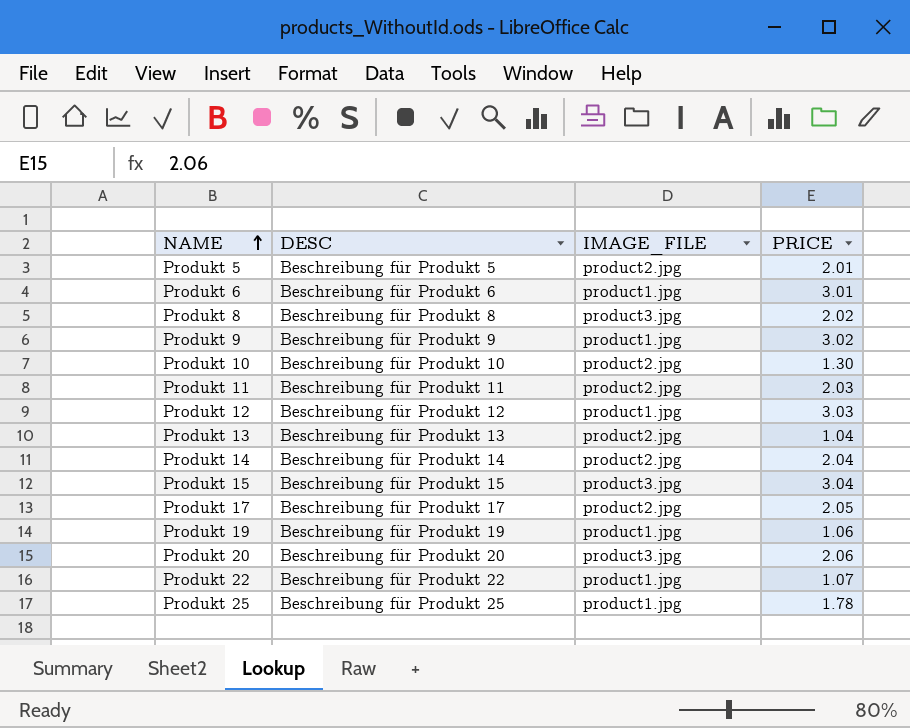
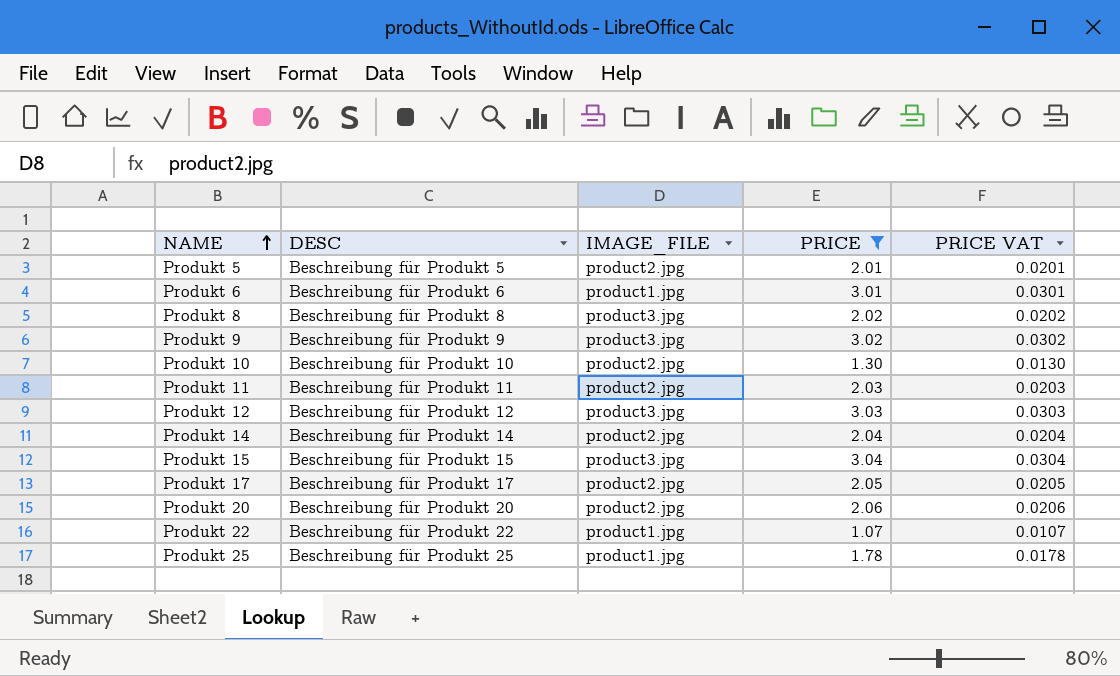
filter: none -> PRICE >= 1.07
column PRICE VAT | formula: none -> [PRICE] * 0.01
Produkt 9 | IMAGE_FILE: product1.jpg -> product3.jpg
Produkt 12 | IMAGE_FILE: product1.jpg -> product3.jpg
Produkt 20 | IMAGE_FILE: product3.jpg -> product2.jpg

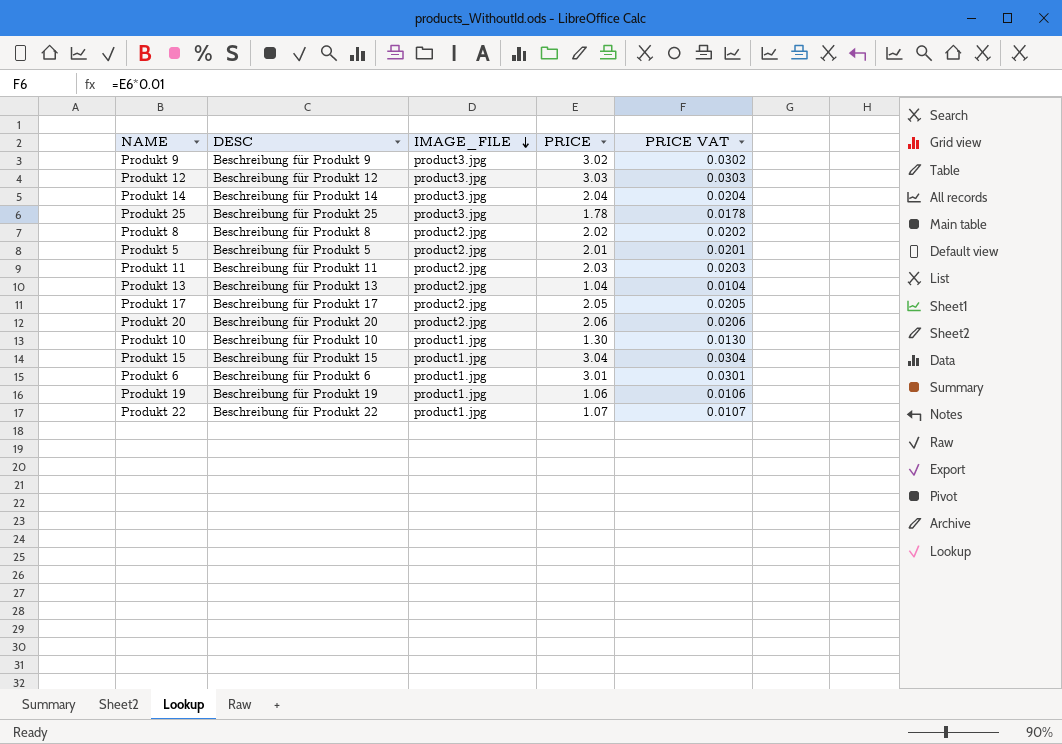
filter: PRICE >= 1.07 -> none
row order: NAME ascending -> IMAGE_FILE descending
Produkt 14 | IMAGE_FILE: product2.jpg -> product3.jpg
Produkt 25 | IMAGE_FILE: product1.jpg -> product3.jpg
Produkt 8 | IMAGE_FILE: product3.jpg -> product2.jpg
Produkt 10 | IMAGE_FILE: product2.jpg -> product1.jpg
Produkt 15 | IMAGE_FILE: product3.jpg -> product1.jpg

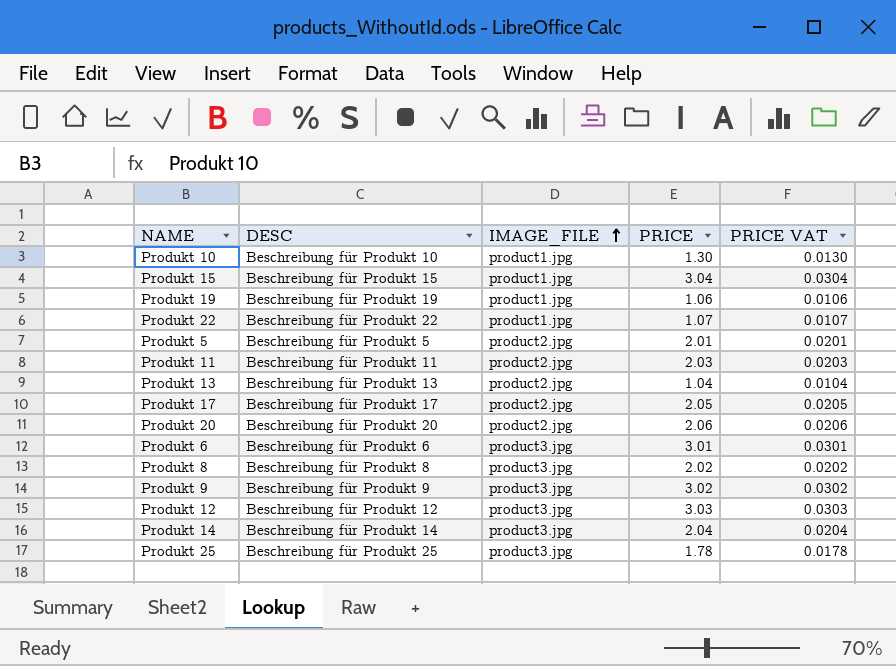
row order: IMAGE_FILE descending -> IMAGE_FILE ascending
Produkt 6 | IMAGE_FILE: product1.jpg -> product3.jpg
Produkt 8 | IMAGE_FILE: product2.jpg -> product3.jpg

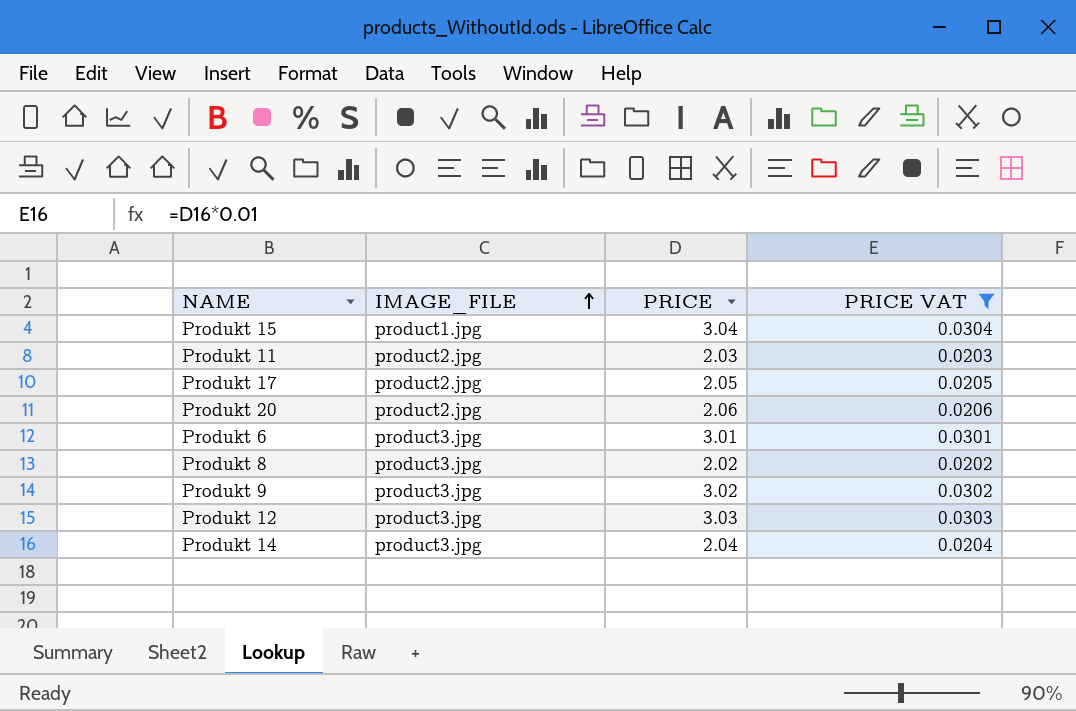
filter: none -> PRICE VAT >= 0.0202
column DESC | position: 2 -> none

